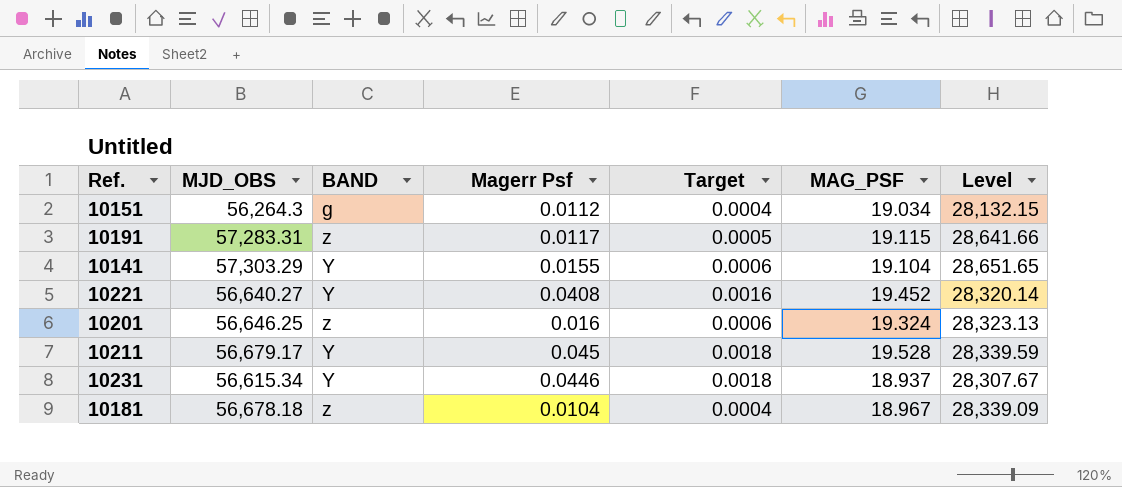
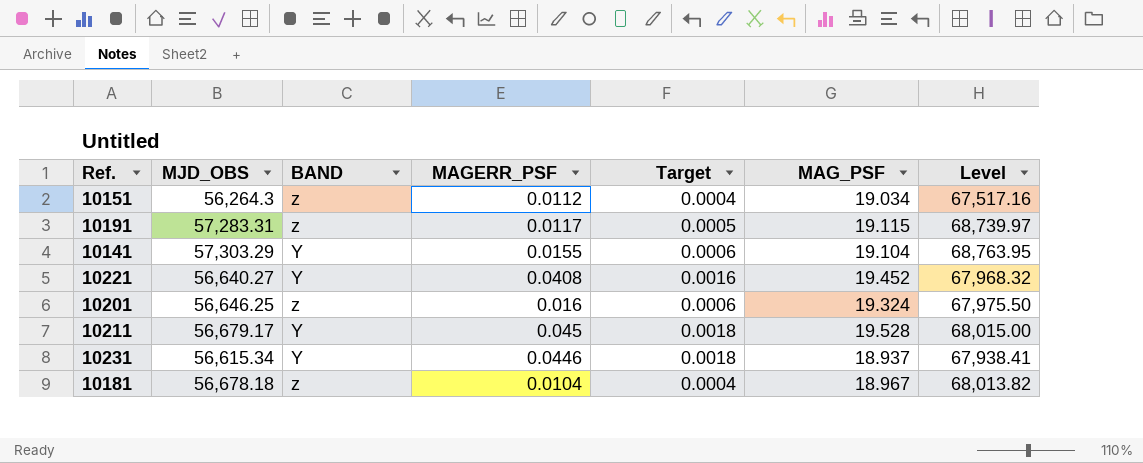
column name: Magerr Psf -> MAGERR_PSF
column Level | formula: [MJD_OBS] * 0.5 -> [MJD_OBS] * 1.2
10151 | BAND: g -> z

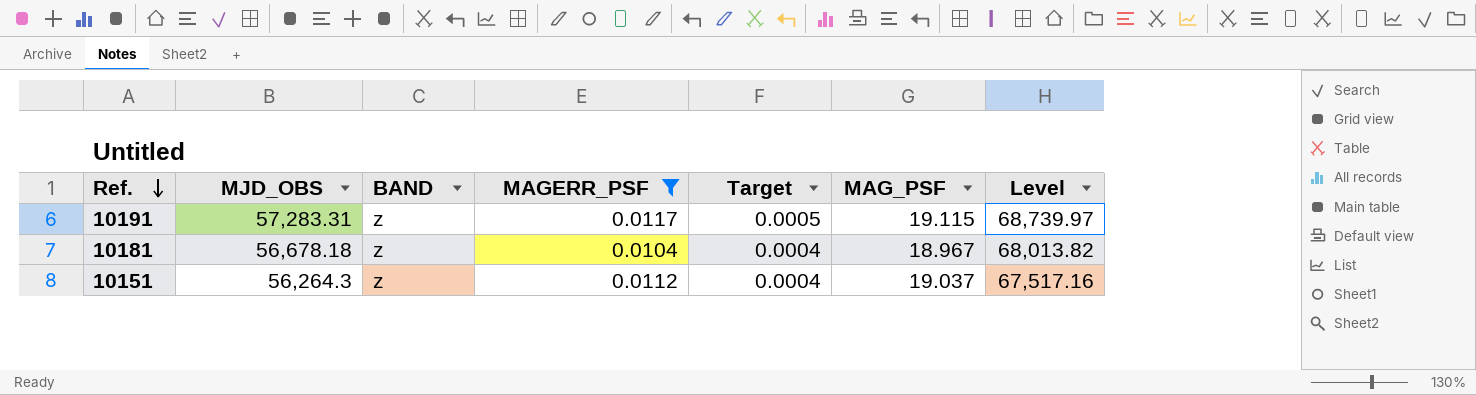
filter: none -> MAGERR_PSF <= 0.0117
row order: none -> Ref. descending
10151 | MAG_PSF: 19.034 -> 19.037

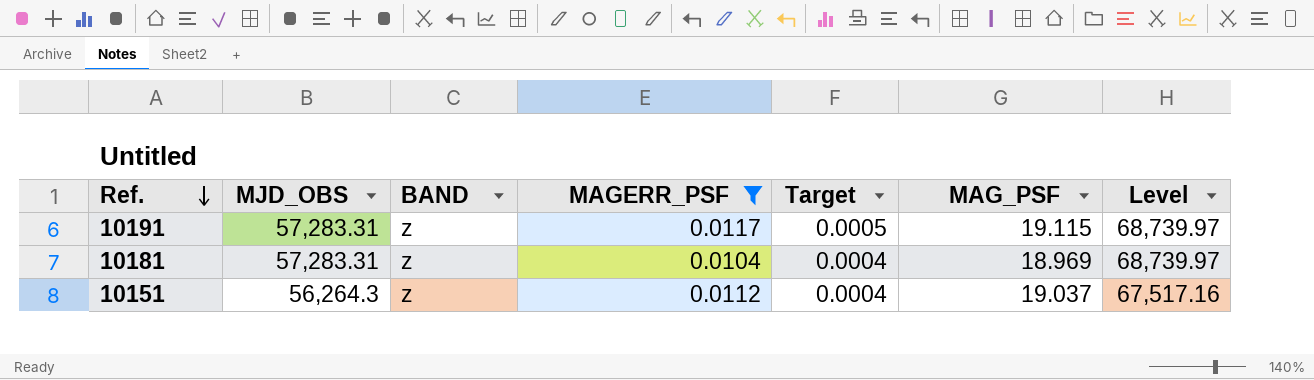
10181 | MJD_OBS: 56,678.18 -> 57,283.31
10181 | MAG_PSF: 18.967 -> 18.969
10181 | Level: 68,013.82 -> 68,739.97

